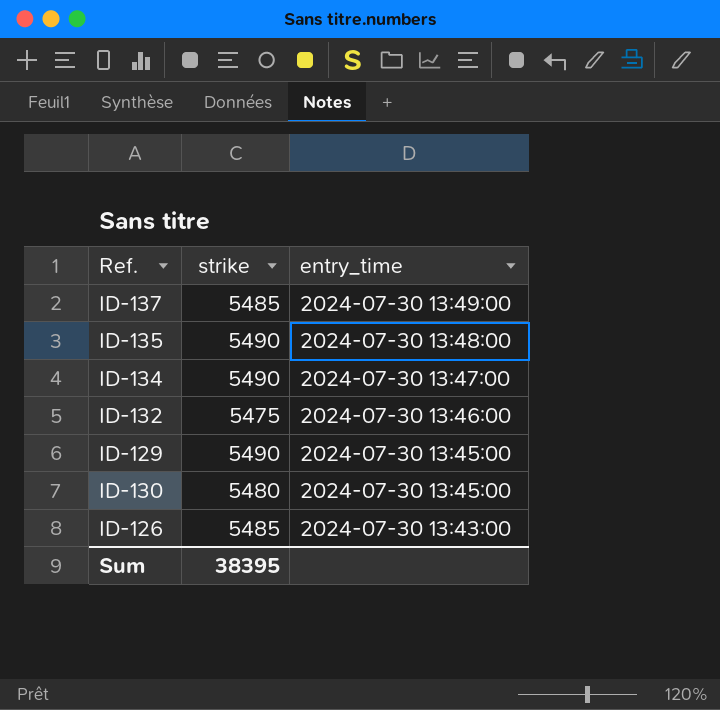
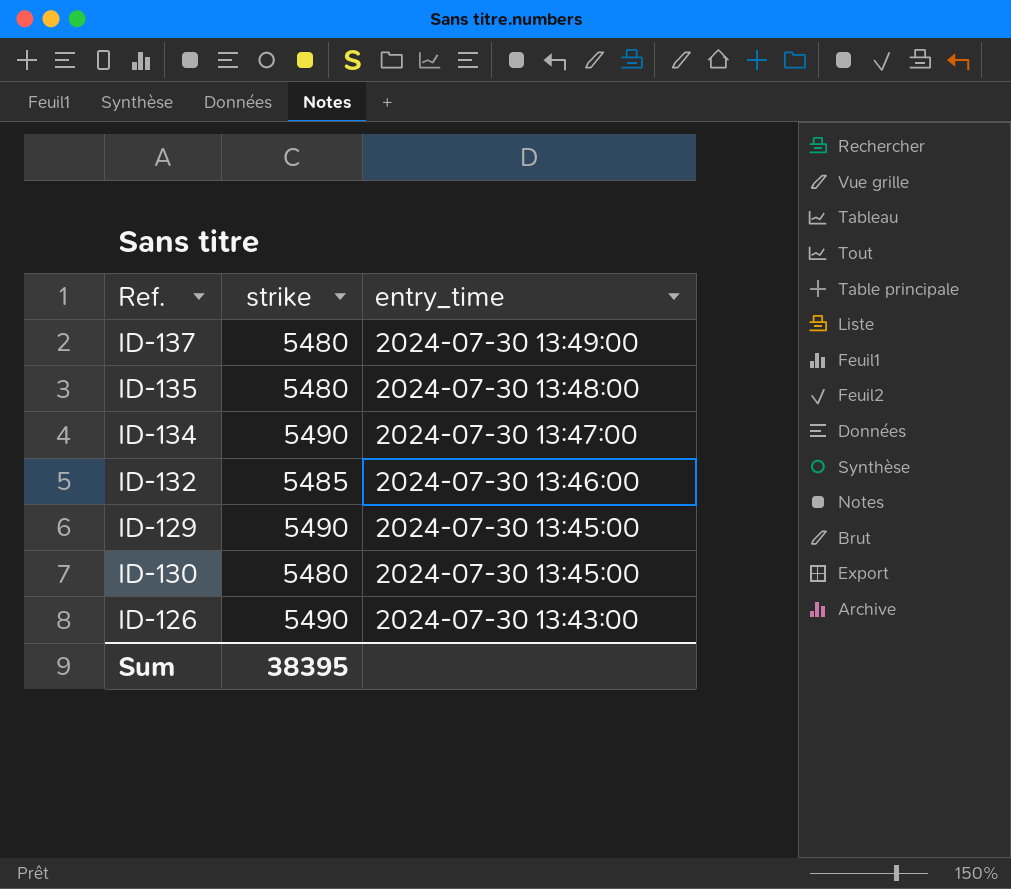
ID-137 | strike: 5485 -> 5480
ID-135 | strike: 5490 -> 5480
ID-132 | strike: 5475 -> 5485
ID-126 | strike: 5485 -> 5490

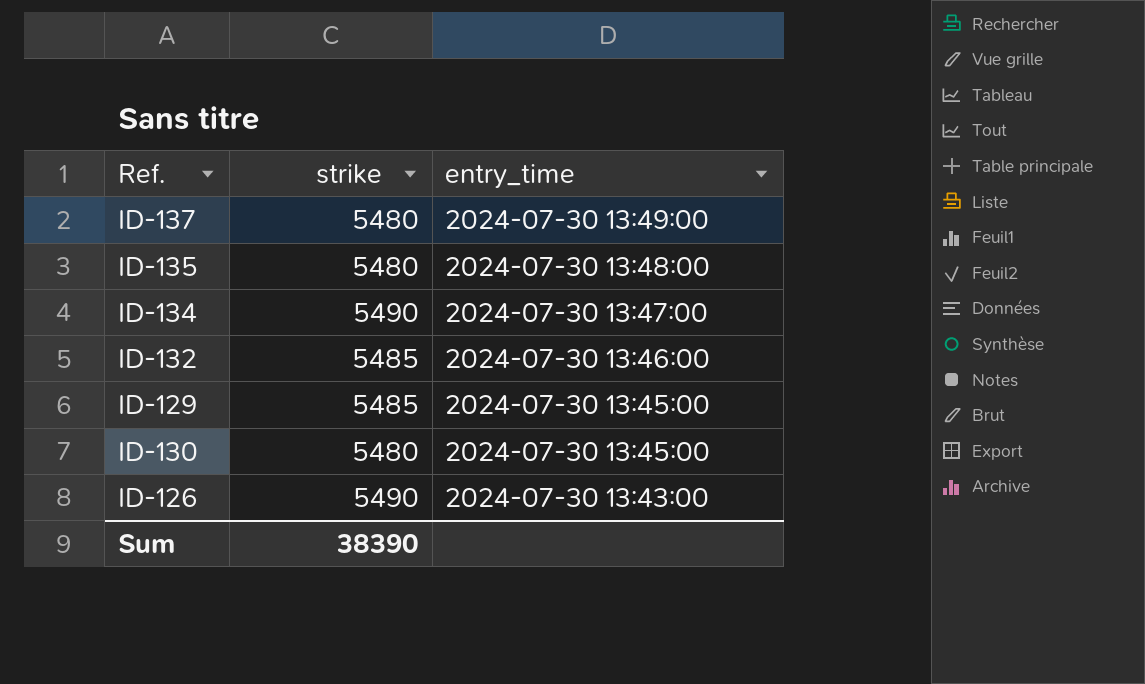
ID-129 | strike: 5490 -> 5485
Sum | strike: 38395 -> 38390

